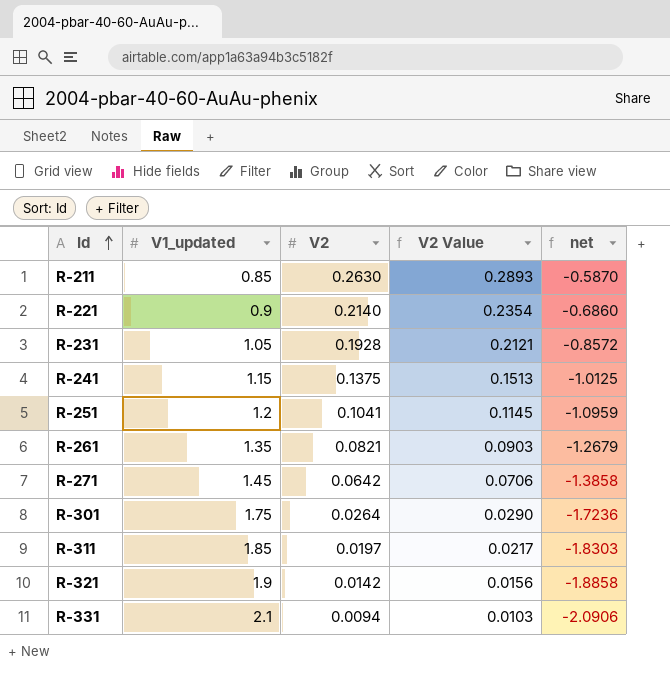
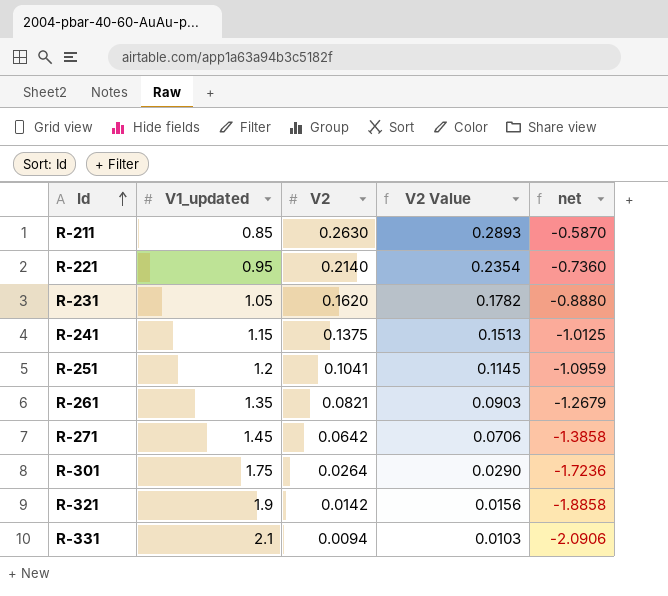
row R-311: 1.85 | 0.0197 | 0.0217 | -1.8303 -> none
R-221 | V1_updated: 0.9 -> 0.95
R-221 | net: -0.6860 -> -0.7360
R-231 | V2: 0.1928 -> 0.1620
R-231 | V2 Value: 0.2121 -> 0.1782
R-231 | net: -0.8572 -> -0.8880

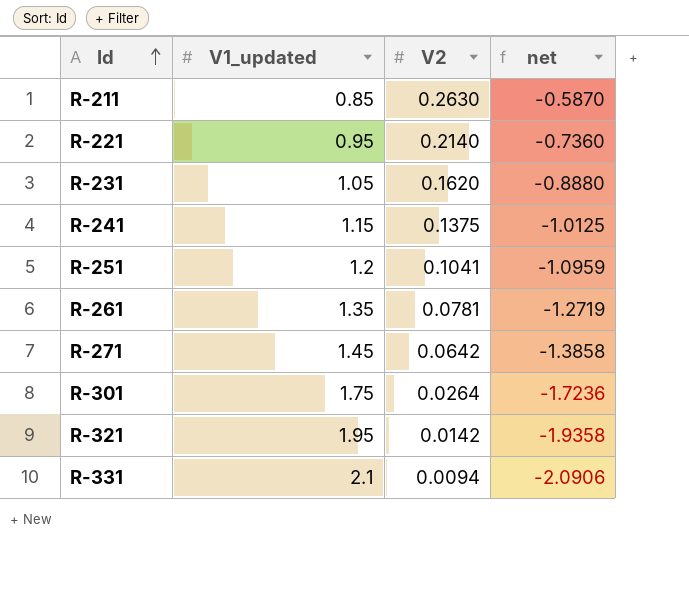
column V2 Value | formula: [V2] * 1.1 -> none
R-261 | V2: 0.0821 -> 0.0781
R-261 | net: -1.2679 -> -1.2719
R-321 | V1_updated: 1.9 -> 1.95
R-321 | net: -1.8858 -> -1.9358

